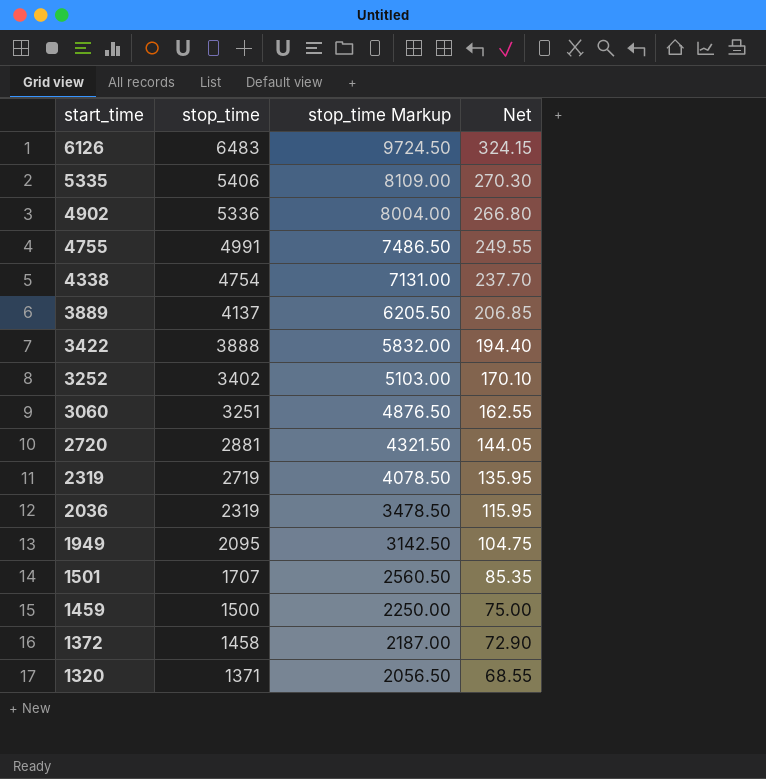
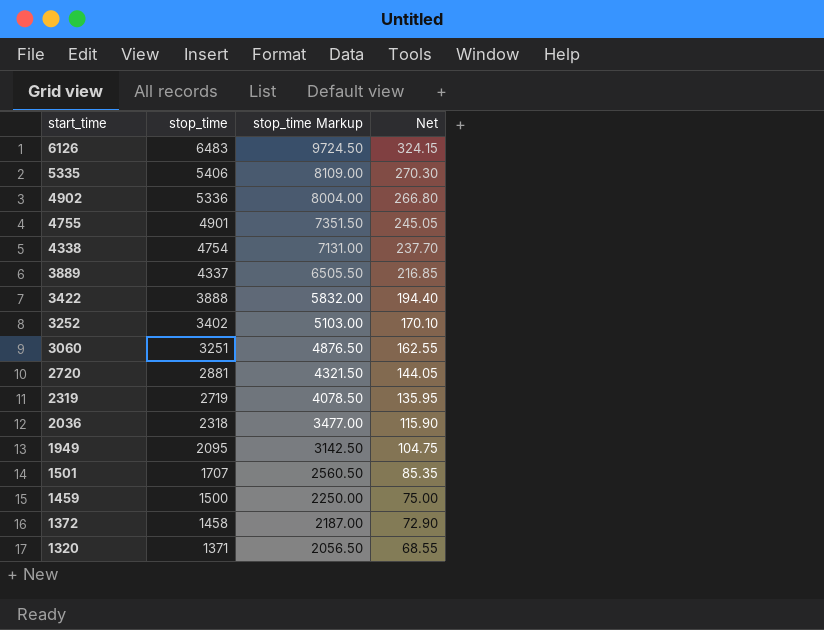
4755 | stop_time: 4991 -> 4901
4755 | stop_time Markup: 7486.50 -> 7351.50
4755 | Net: 249.55 -> 245.05
3889 | stop_time: 4137 -> 4337
3889 | stop_time Markup: 6205.50 -> 6505.50
3889 | Net: 206.85 -> 216.85
2036 | stop_time: 2319 -> 2318
2036 | stop_time Markup: 3478.50 -> 3477.00
2036 | Net: 115.95 -> 115.90

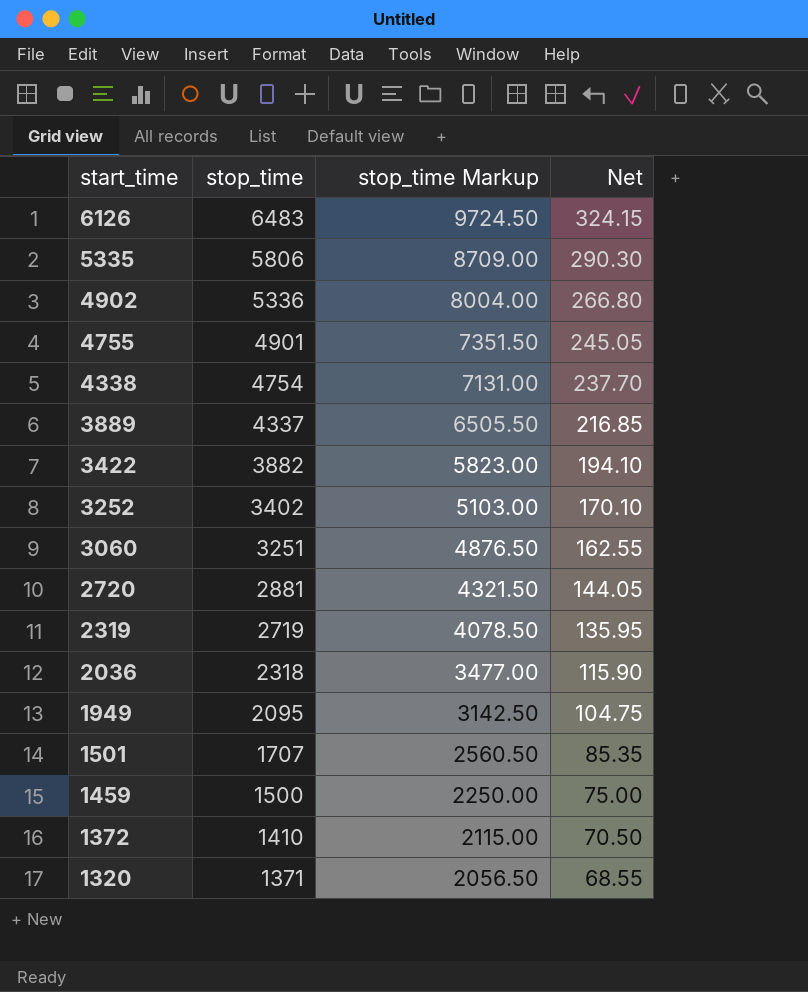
5335 | stop_time: 5406 -> 5806
5335 | stop_time Markup: 8109.00 -> 8709.00
5335 | Net: 270.30 -> 290.30
3422 | stop_time: 3888 -> 3882
3422 | stop_time Markup: 5832.00 -> 5823.00
3422 | Net: 194.40 -> 194.10
1372 | stop_time: 1458 -> 1410
1372 | stop_time Markup: 2187.00 -> 2115.00
1372 | Net: 72.90 -> 70.50

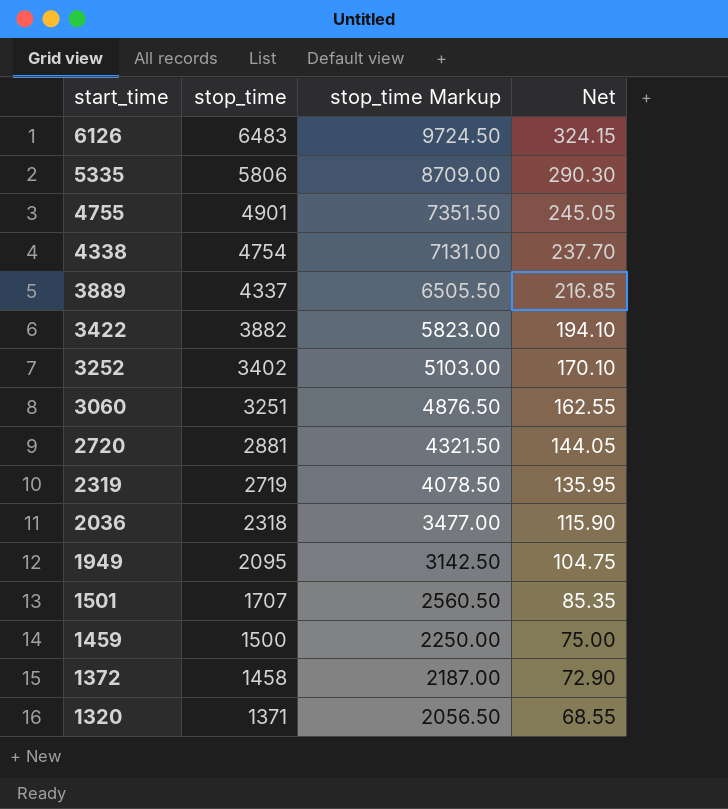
row 4902: 5336 | 8004.00 | 266.80 -> none
1372 | stop_time: 1410 -> 1458
1372 | stop_time Markup: 2115.00 -> 2187.00
1372 | Net: 70.50 -> 72.90

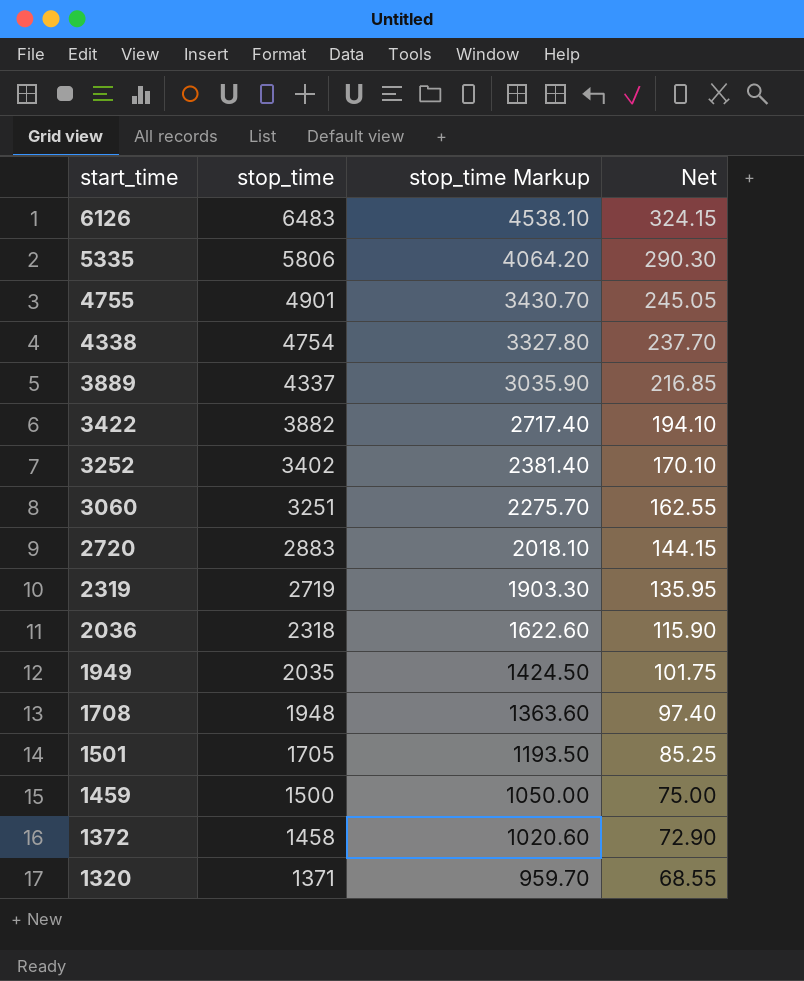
column stop_time Markup | formula: [stop_time] * 1.5 -> [stop_time] * 0.7
2720 | stop_time: 2881 -> 2883
2720 | Net: 144.05 -> 144.15
1949 | stop_time: 2095 -> 2035
1949 | Net: 104.75 -> 101.75
row 1708: none -> 1948 | 1363.60 | 97.40
1501 | stop_time: 1707 -> 1705
1501 | Net: 85.35 -> 85.25

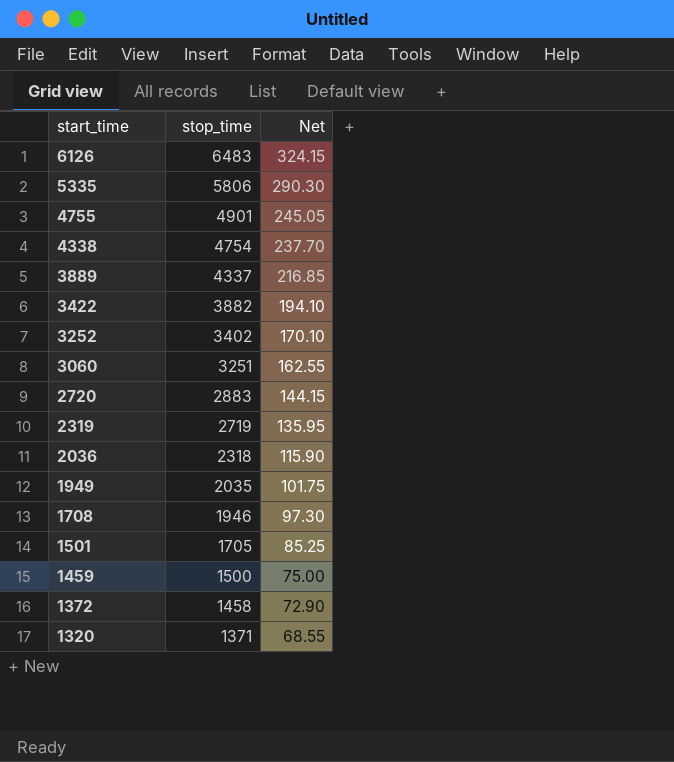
column stop_time Markup | formula: [stop_time] * 0.7 -> none
1708 | stop_time: 1948 -> 1946
1708 | Net: 97.40 -> 97.30

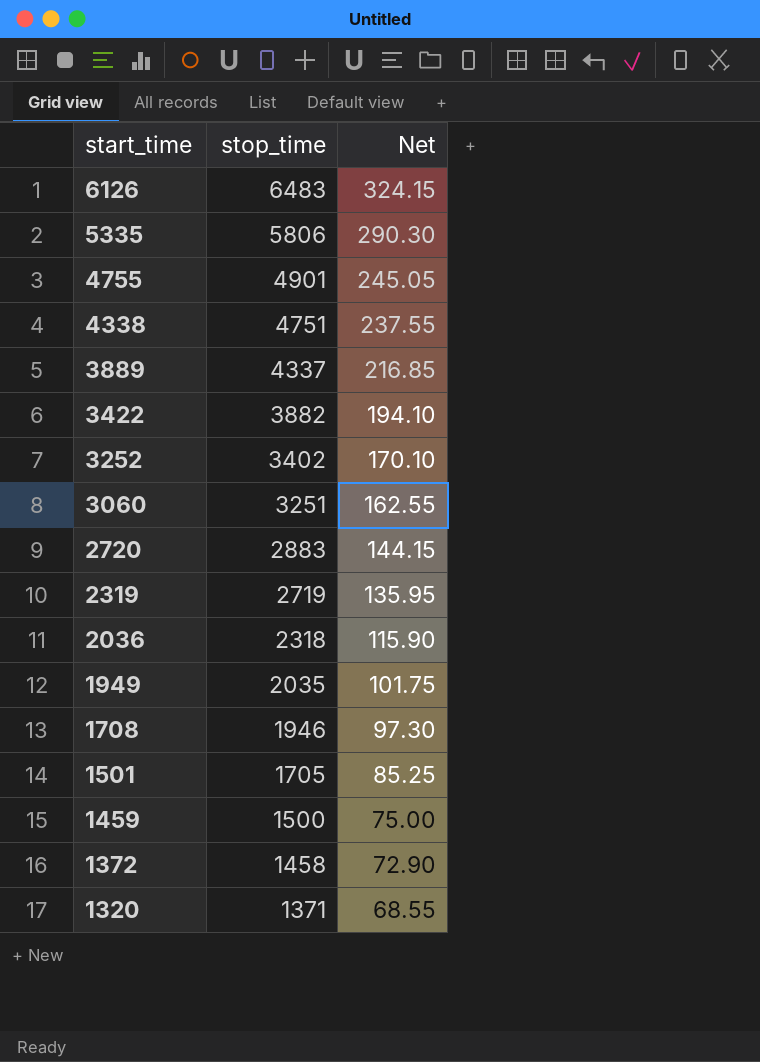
4338 | stop_time: 4754 -> 4751
4338 | Net: 237.70 -> 237.55

